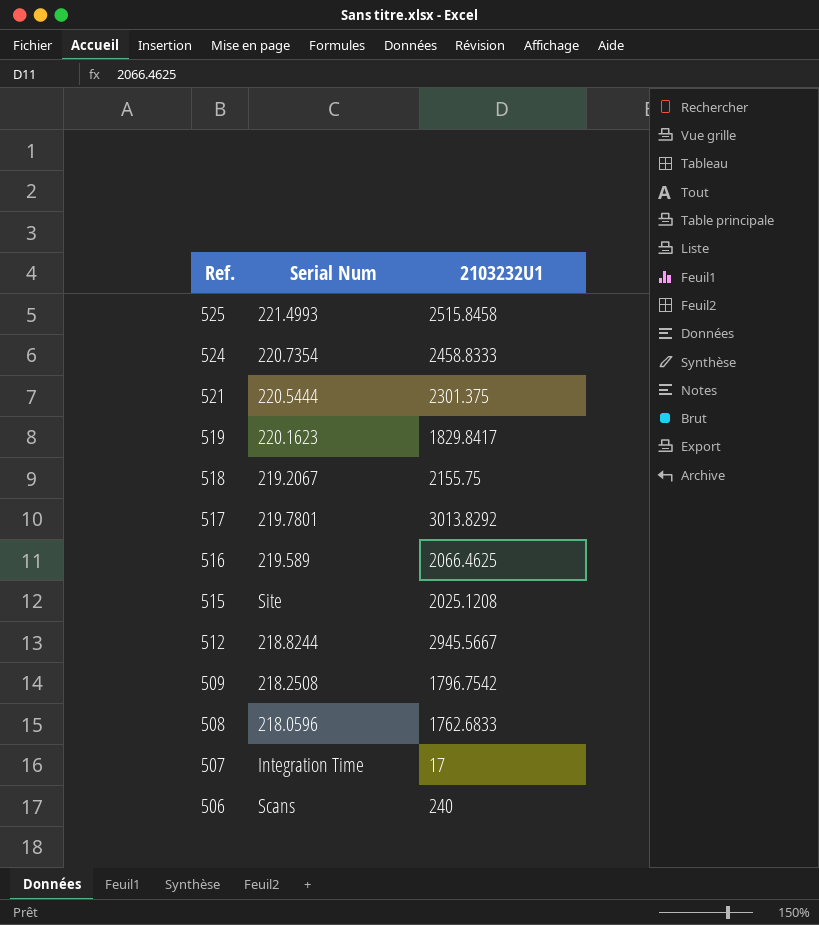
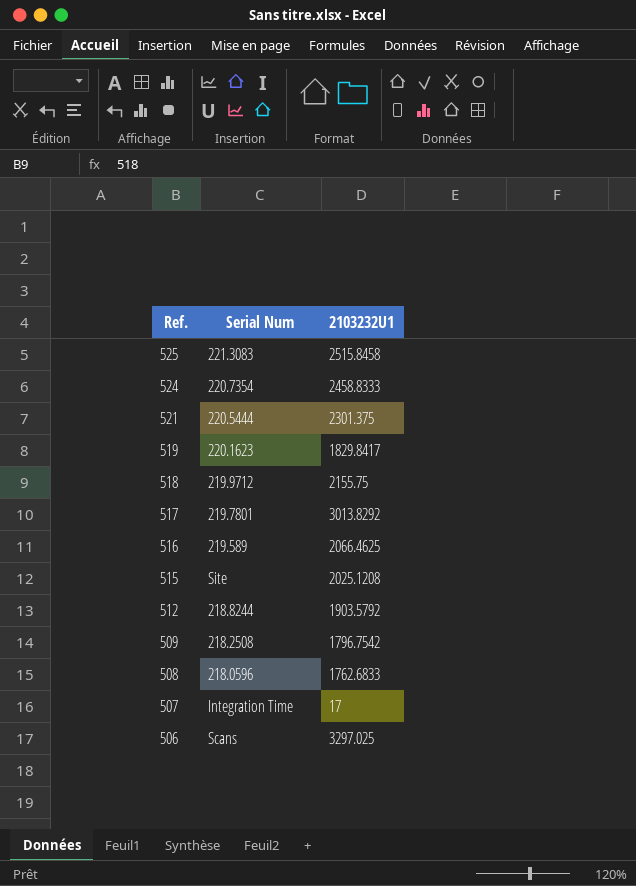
525 | Serial Num: 221.4993 -> 221.3083
518 | Serial Num: 219.2067 -> 219.9712
512 | 2103232U1: 2945.5667 -> 1903.5792
506 | 2103232U1: 240 -> 3297.025

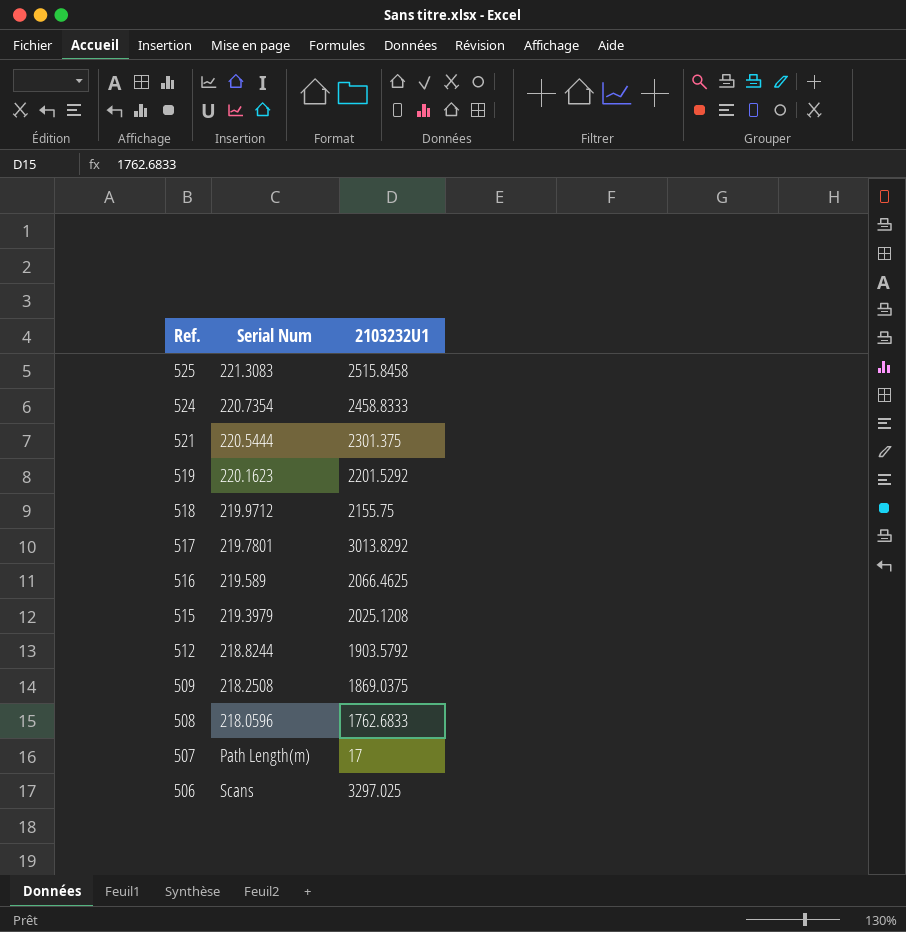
519 | 2103232U1: 1829.8417 -> 2201.5292
515 | Serial Num: Site -> 219.3979
509 | 2103232U1: 1796.7542 -> 1869.0375
507 | Serial Num: Integration Time -> Path Length(m)

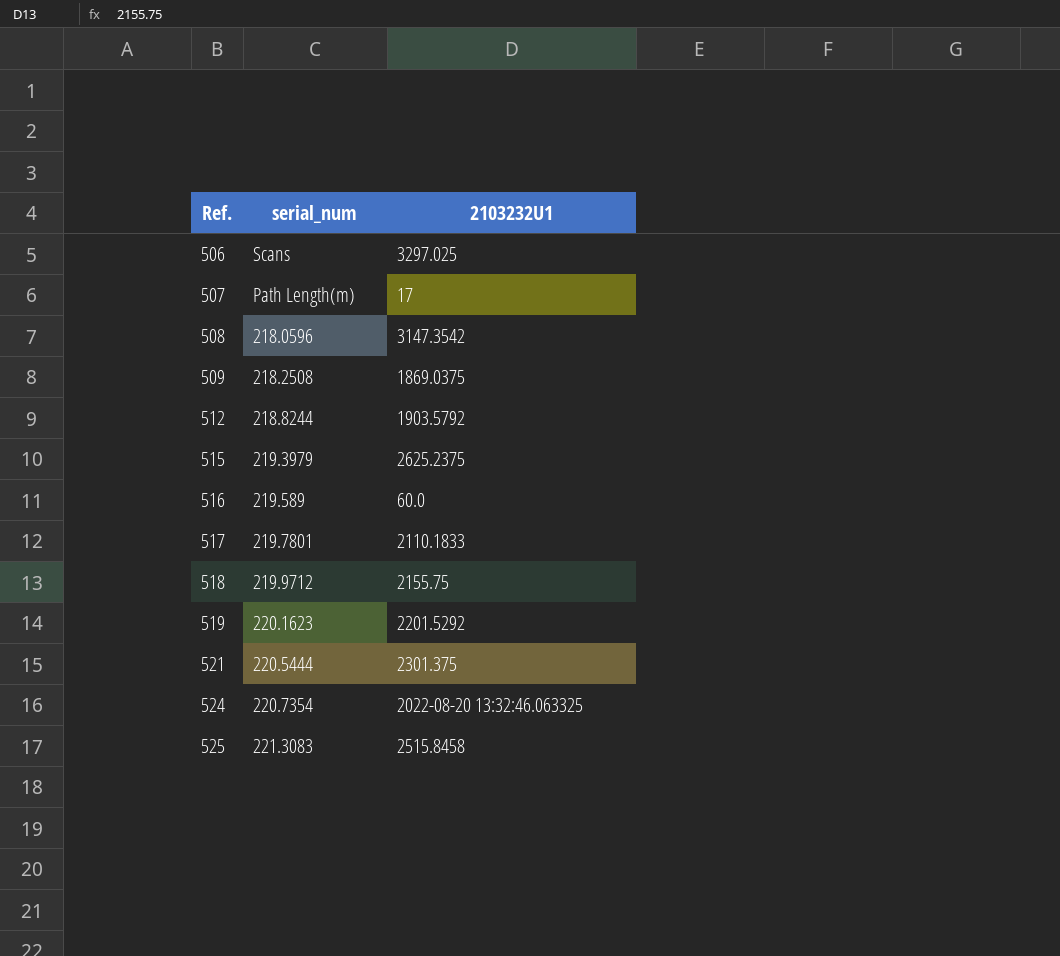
row order: Ref. descending -> Ref. ascending
column name: Serial Num -> serial_num
508 | 2103232U1: 1762.6833 -> 3147.3542
515 | 2103232U1: 2025.1208 -> 2625.2375
516 | 2103232U1: 2066.4625 -> 60.0
517 | 2103232U1: 3013.8292 -> 2110.1833
524 | 2103232U1: 2458.8333 -> 2022-08-20 13:32:46.063325

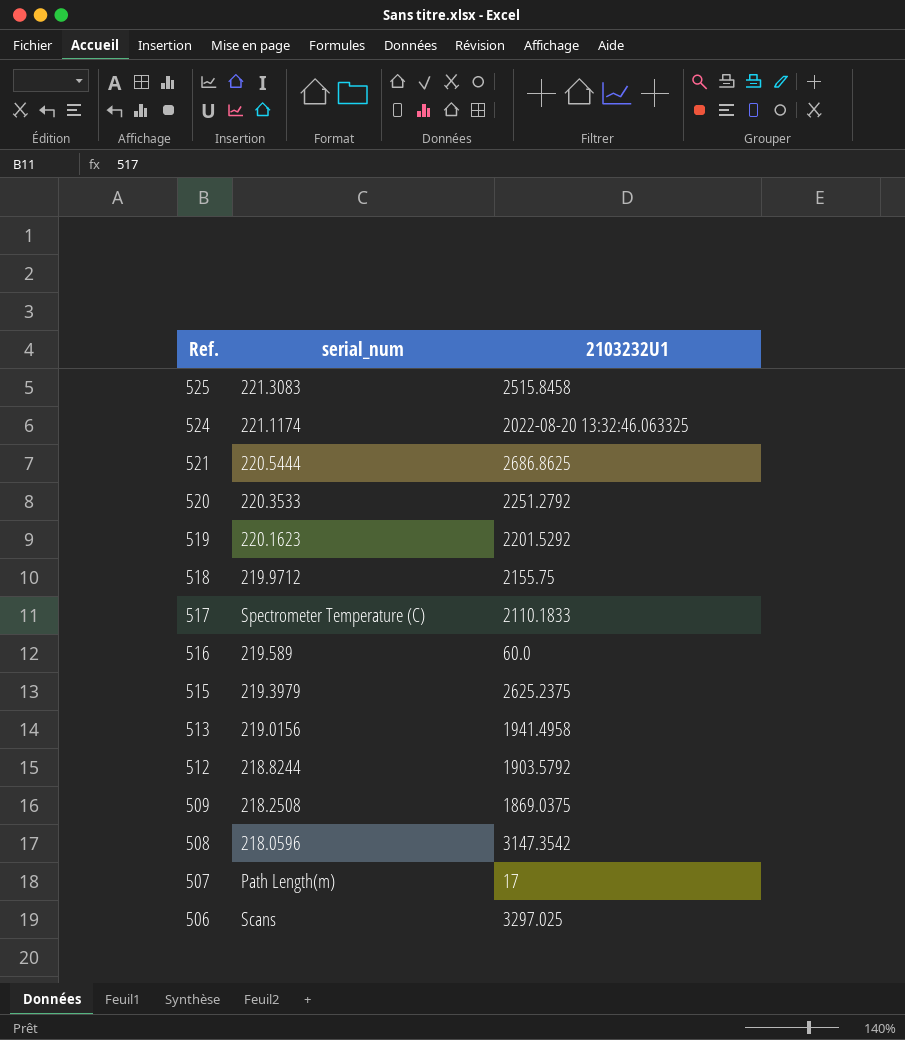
row order: Ref. ascending -> Ref. descending
524 | serial_num: 220.7354 -> 221.1174
521 | 2103232U1: 2301.375 -> 2686.8625
row 520: none -> 220.3533 | 2251.2792
517 | serial_num: 219.7801 -> Spectrometer Temperature (C)
row 513: none -> 219.0156 | 1941.4958

